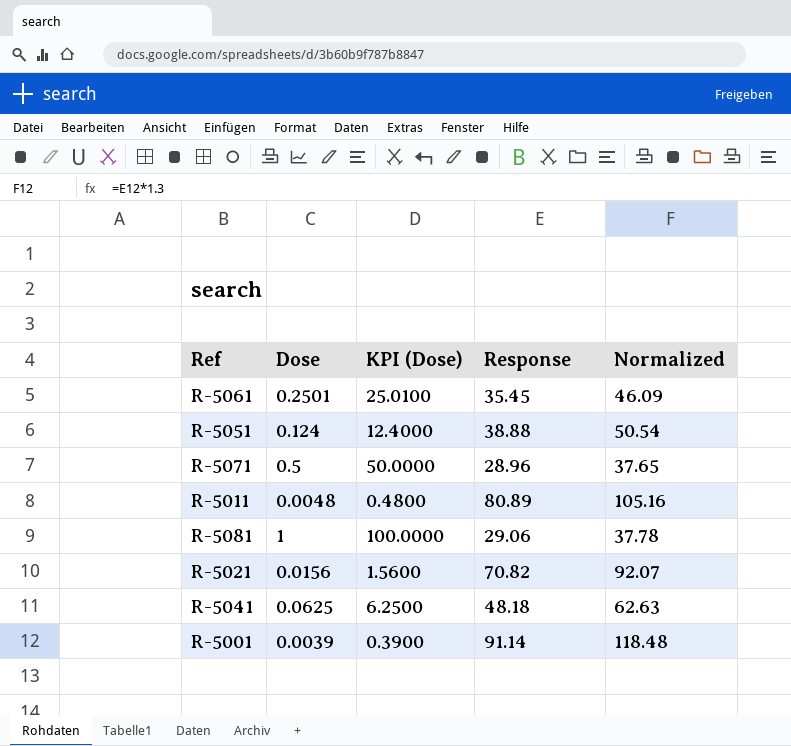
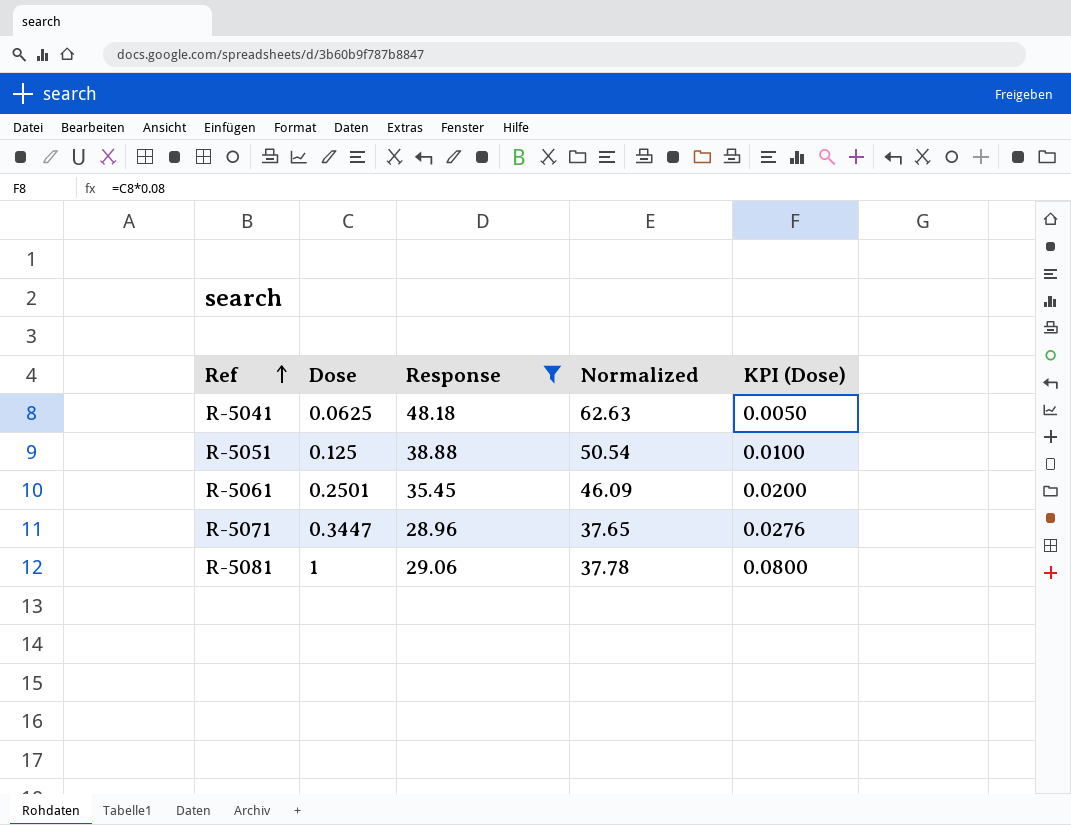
filter: none -> Response <= 48.18
row order: none -> Ref ascending
column KPI (Dose) | formula: [Dose] * 100 -> [Dose] * 0.08
column KPI (Dose) | position: 3 -> 5
R-5051 | Dose: 0.124 -> 0.125
R-5071 | Dose: 0.5 -> 0.3447

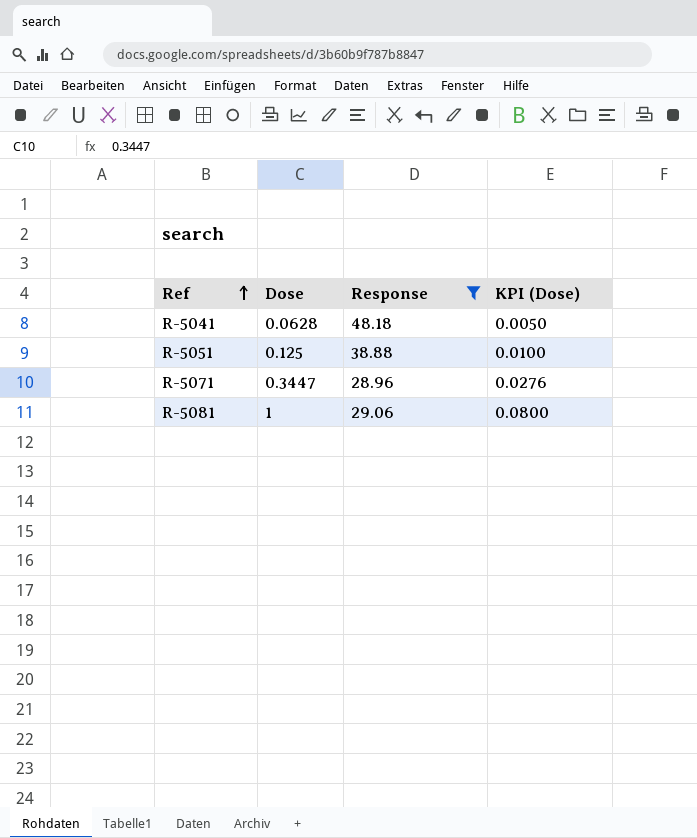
column Normalized | formula: [Response] * 1.3 -> none
row R-5061: 0.2501 | 35.45 | 46.09 | 0.0200 -> none
R-5041 | Dose: 0.0625 -> 0.0628

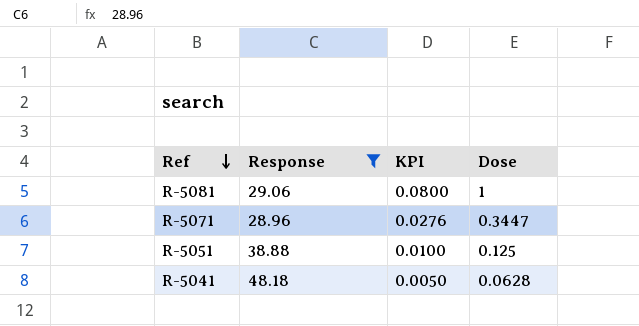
row order: Ref ascending -> Ref descending
column name: KPI (Dose) -> KPI
column Dose | position: 2 -> 4

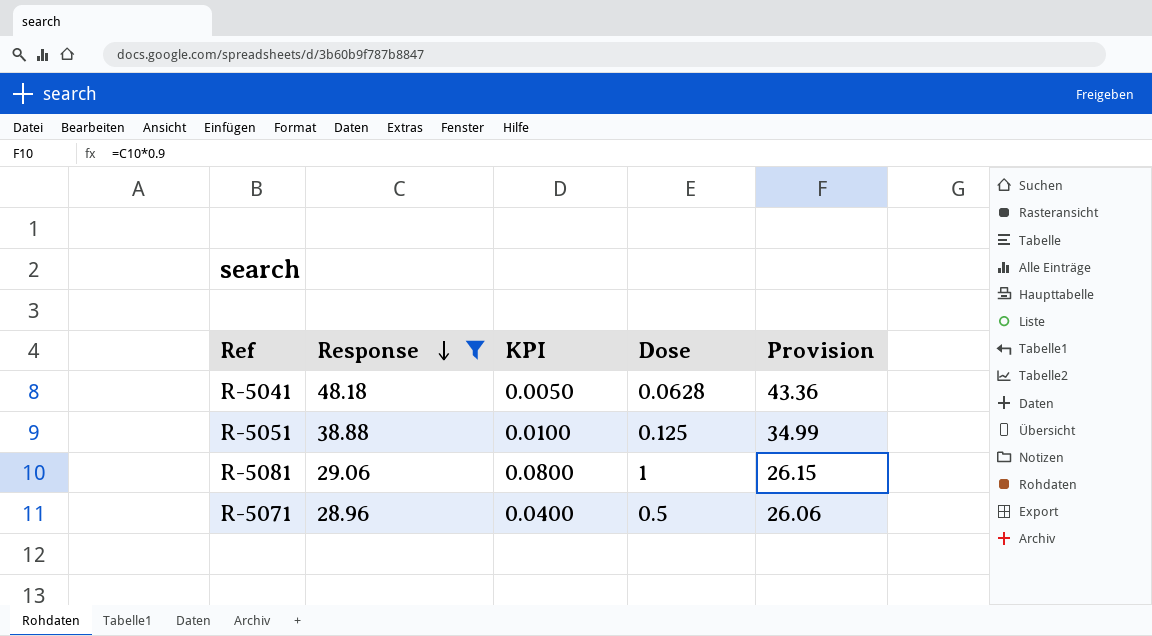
row order: Ref descending -> Response descending
column Provision | formula: none -> [Response] * 0.9
R-5071 | KPI: 0.0276 -> 0.0400
R-5071 | Dose: 0.3447 -> 0.5

